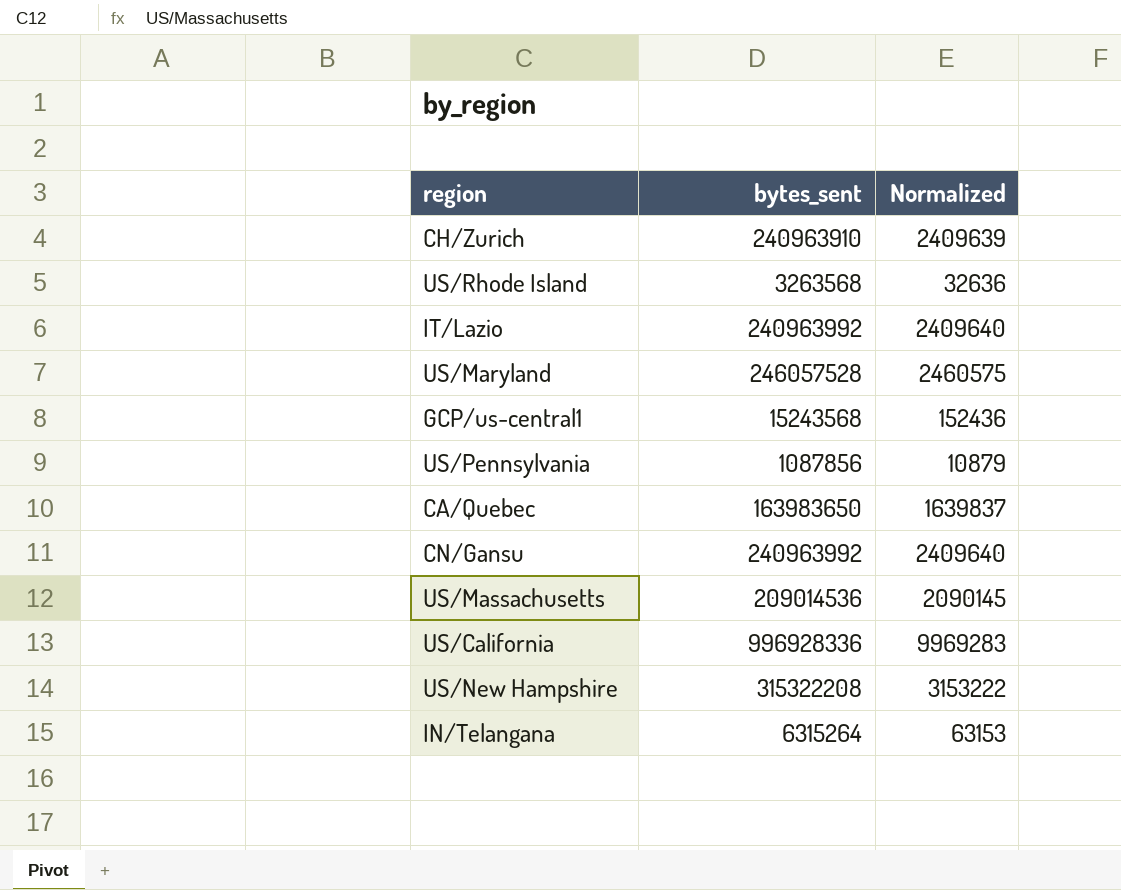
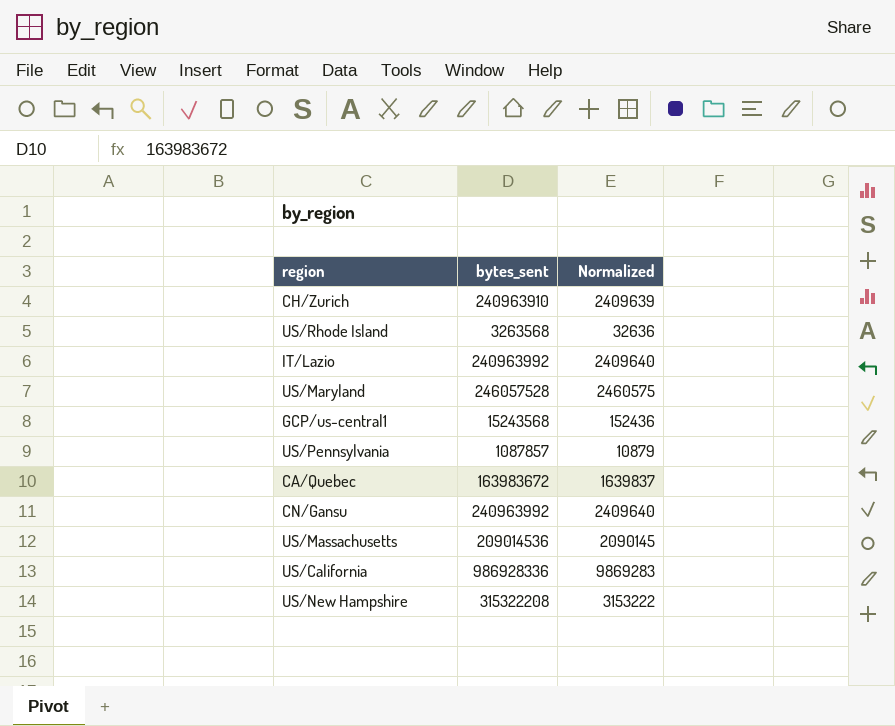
row IN/Telangana: 6315264 | 63153 -> none
US/Pennsylvania | bytes_sent: 1087856 -> 1087857
CA/Quebec | bytes_sent: 163983650 -> 163983672
US/California | bytes_sent: 996928336 -> 986928336
US/California | Normalized: 9969283 -> 9869283

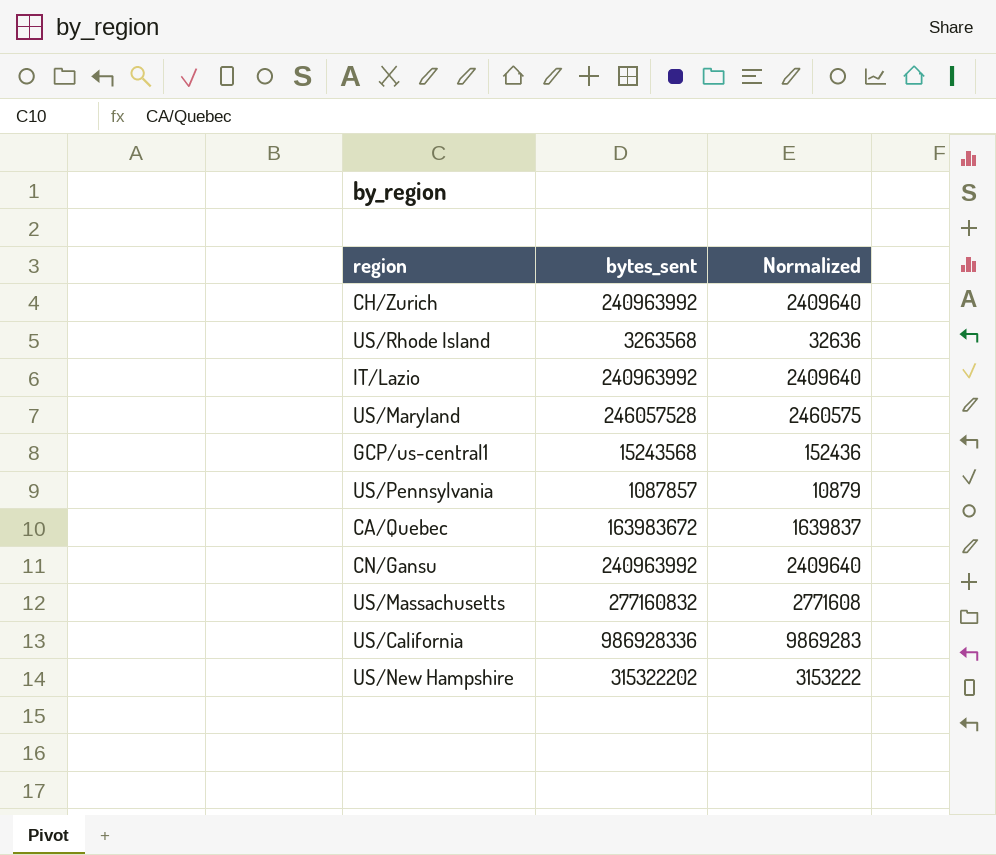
CH/Zurich | bytes_sent: 240963910 -> 240963992
CH/Zurich | Normalized: 2409639 -> 2409640
US/Massachusetts | bytes_sent: 209014536 -> 277160832
US/Massachusetts | Normalized: 2090145 -> 2771608
US/New Hampshire | bytes_sent: 315322208 -> 315322202

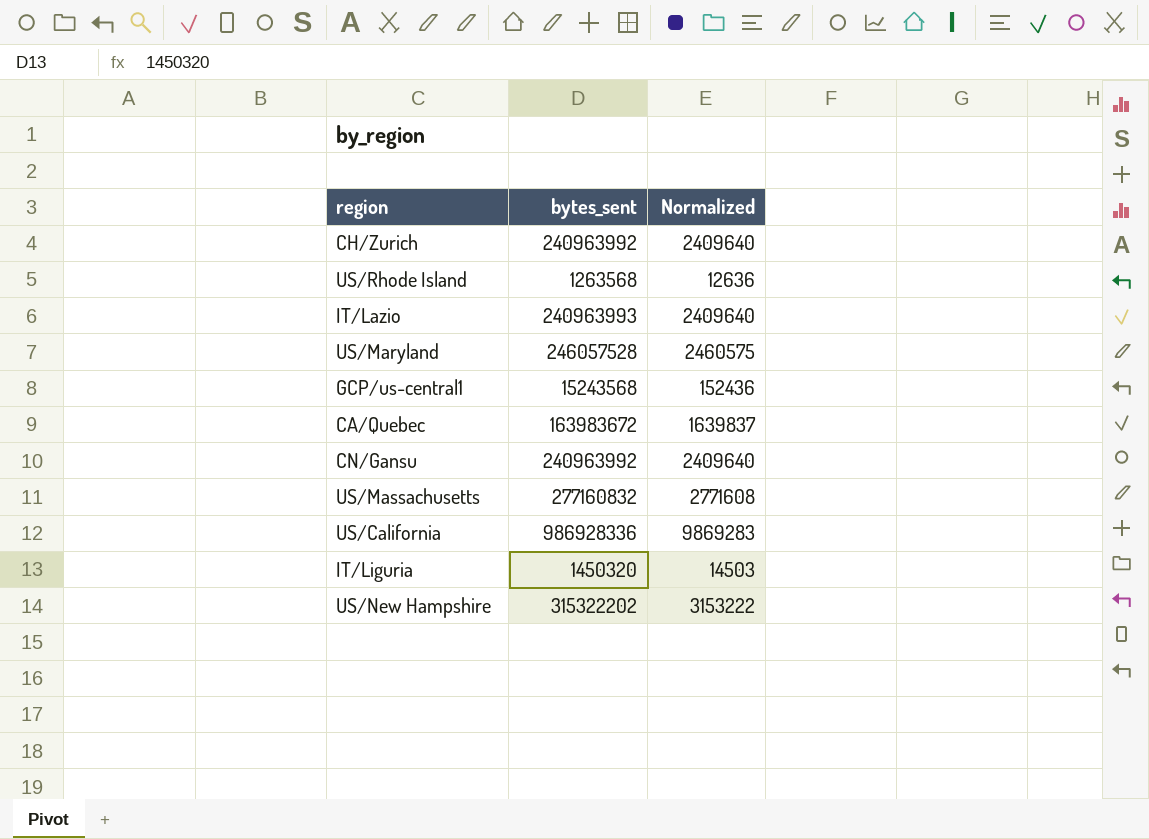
row US/Pennsylvania: 1087857 | 10879 -> none
US/Rhode Island | bytes_sent: 3263568 -> 1263568
US/Rhode Island | Normalized: 32636 -> 12636
IT/Lazio | bytes_sent: 240963992 -> 240963993
row IT/Liguria: none -> 1450320 | 14503

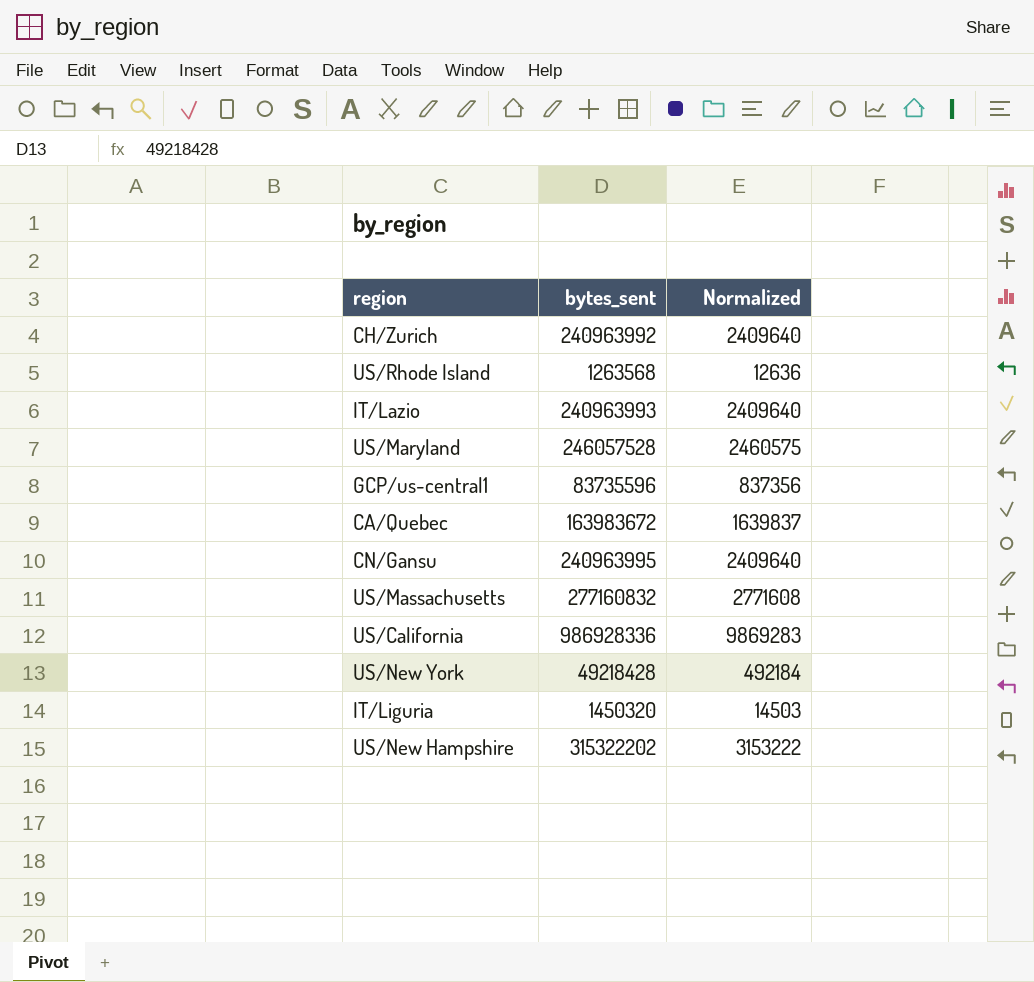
GCP/us-central1 | bytes_sent: 15243568 -> 83735596
GCP/us-central1 | Normalized: 152436 -> 837356
CN/Gansu | bytes_sent: 240963992 -> 240963995
row US/New York: none -> 49218428 | 492184

